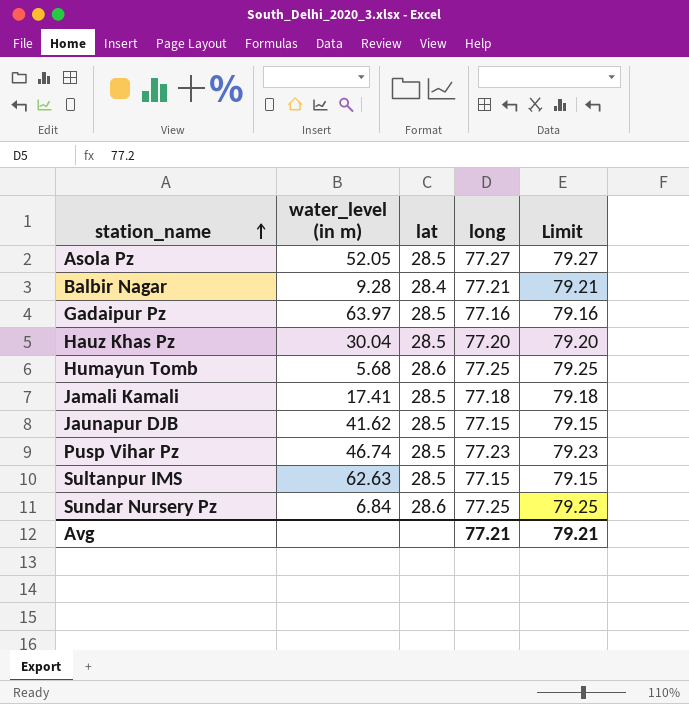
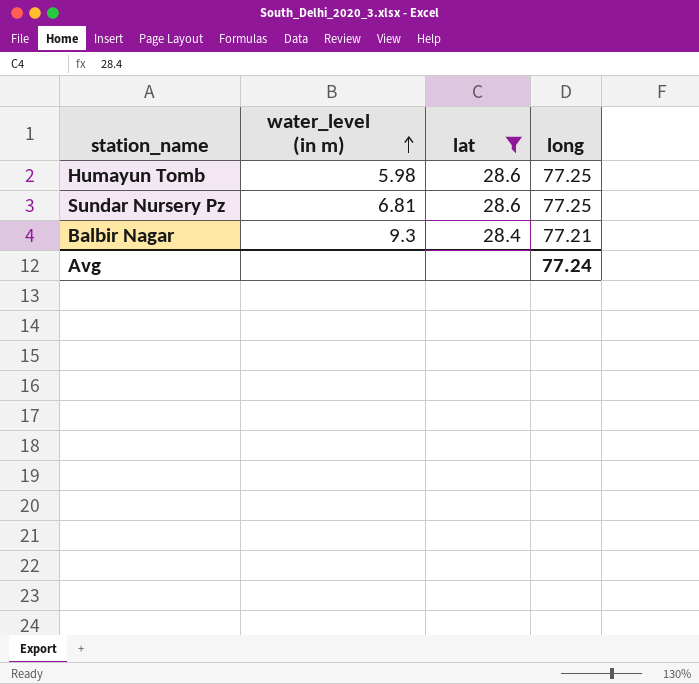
filter: none -> lat != 28.5
row order: station_name ascending -> water_level (in m) ascending
column Limit | formula: [long] + 2 -> none
Humayun Tomb | water_level (in m): 5.68 -> 5.98
Sundar Nursery Pz | water_level (in m): 6.84 -> 6.81
Balbir Nagar | water_level (in m): 9.28 -> 9.3
Avg | long: 77.21 -> 77.24

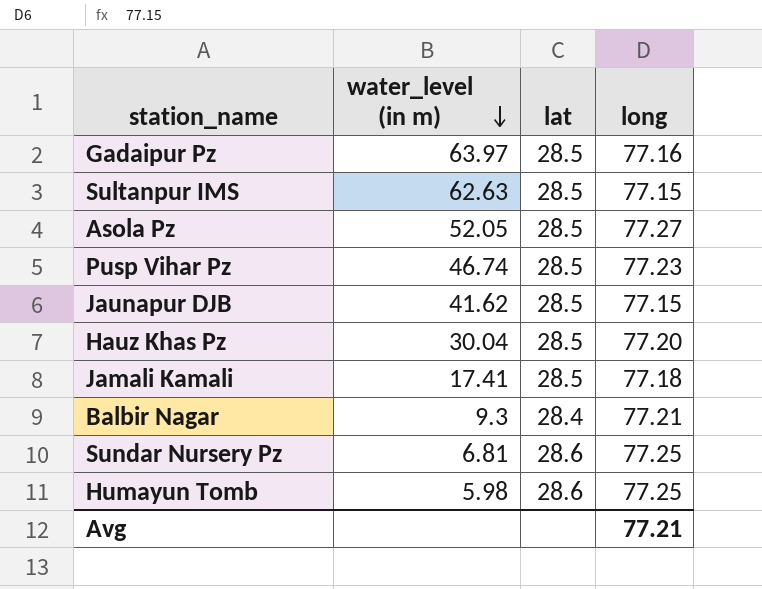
filter: lat != 28.5 -> none
row order: water_level (in m) ascending -> water_level (in m) descending
Avg | long: 77.24 -> 77.21

